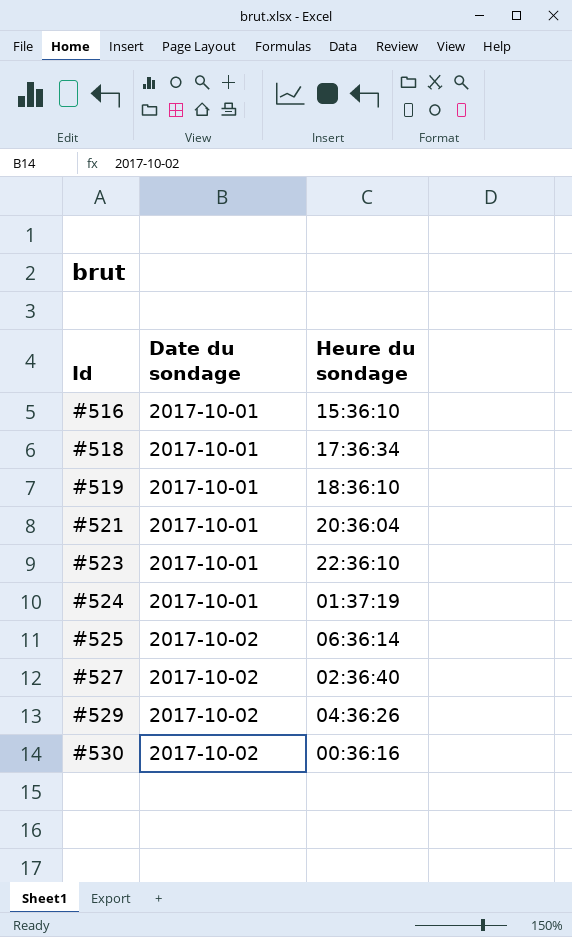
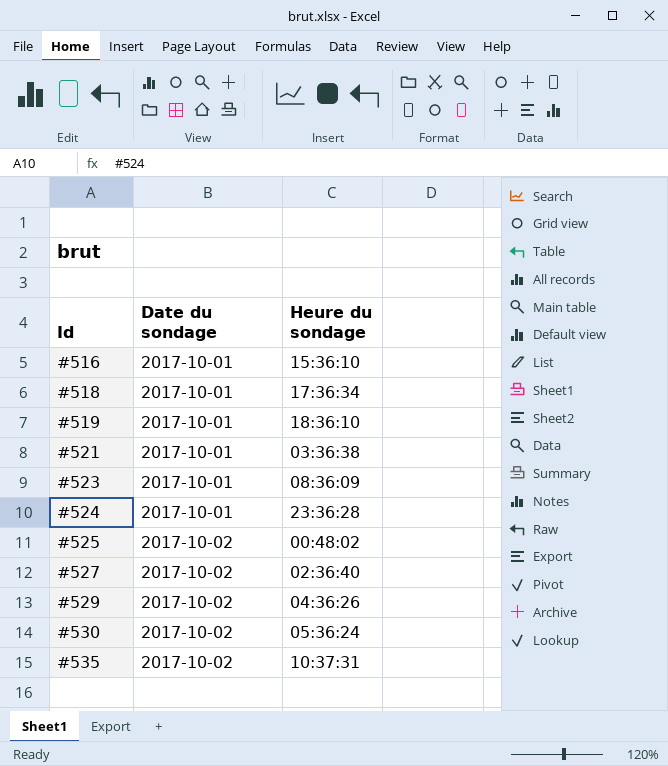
#521 | Heure du sondage: 20:36:04 -> 03:36:38
#523 | Heure du sondage: 22:36:10 -> 08:36:09
#524 | Heure du sondage: 01:37:19 -> 23:36:28
#525 | Heure du sondage: 06:36:14 -> 00:48:02
#530 | Heure du sondage: 00:36:16 -> 05:36:24
row #535: none -> 2017-10-02 | 10:37:31

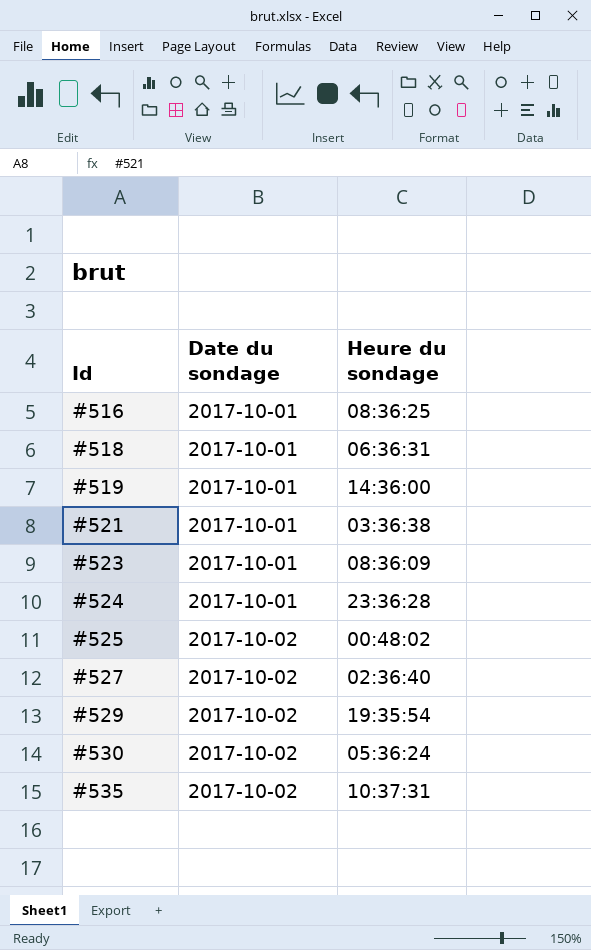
#516 | Heure du sondage: 15:36:10 -> 08:36:25
#518 | Heure du sondage: 17:36:34 -> 06:36:31
#519 | Heure du sondage: 18:36:10 -> 14:36:00
#529 | Heure du sondage: 04:36:26 -> 19:35:54

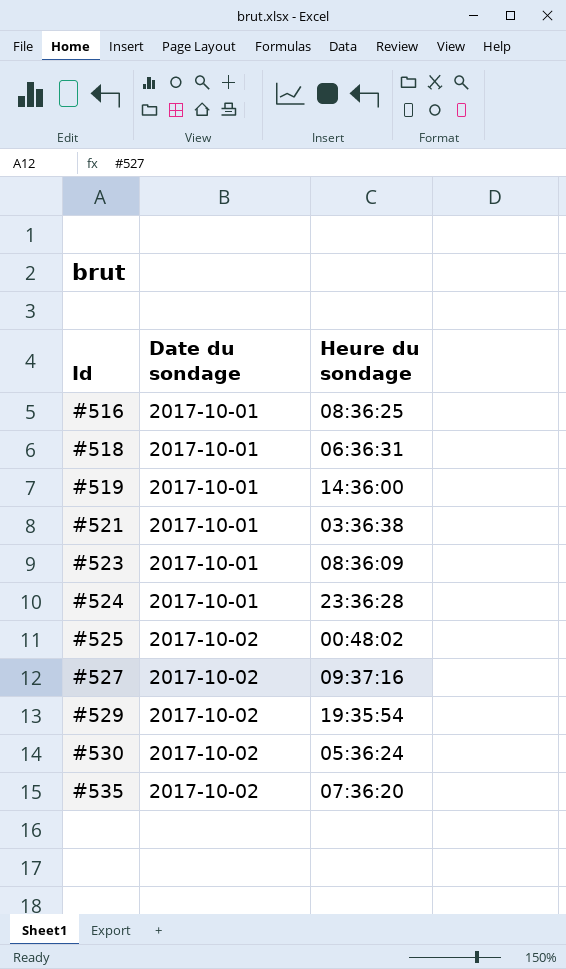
#527 | Heure du sondage: 02:36:40 -> 09:37:16
#535 | Heure du sondage: 10:37:31 -> 07:36:20

